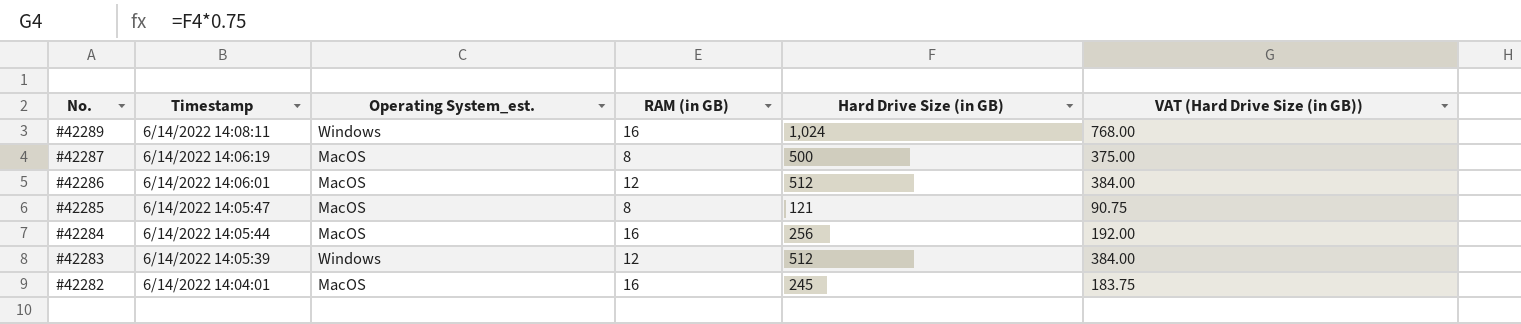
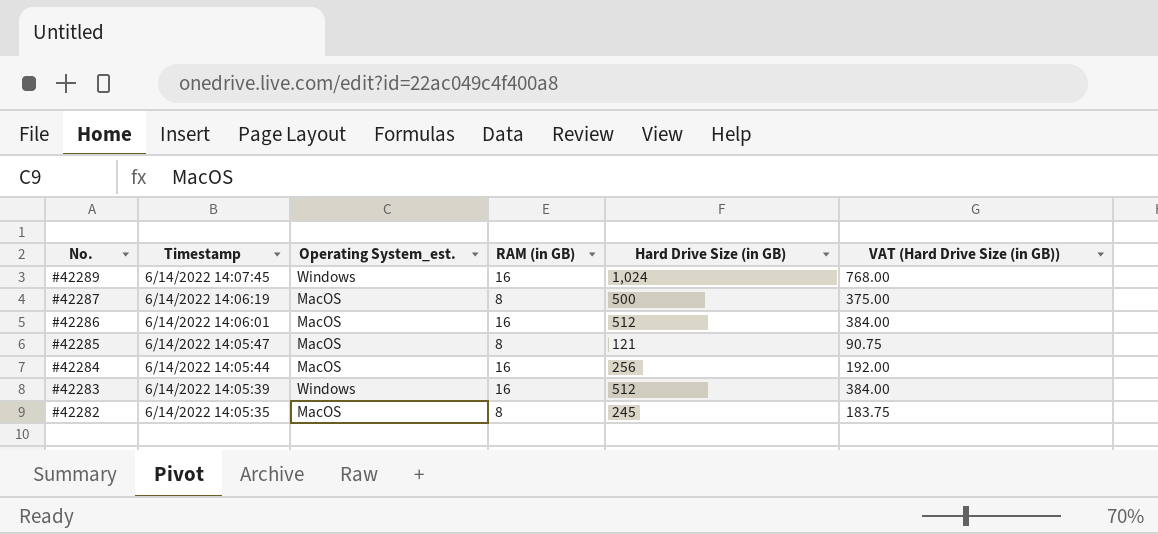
#42289 | Timestamp: 6/14/2022 14:08:11 -> 6/14/2022 14:07:45
#42286 | RAM (in GB): 12 -> 16
#42283 | RAM (in GB): 12 -> 16
#42282 | Timestamp: 6/14/2022 14:04:01 -> 6/14/2022 14:05:35
#42282 | RAM (in GB): 16 -> 8

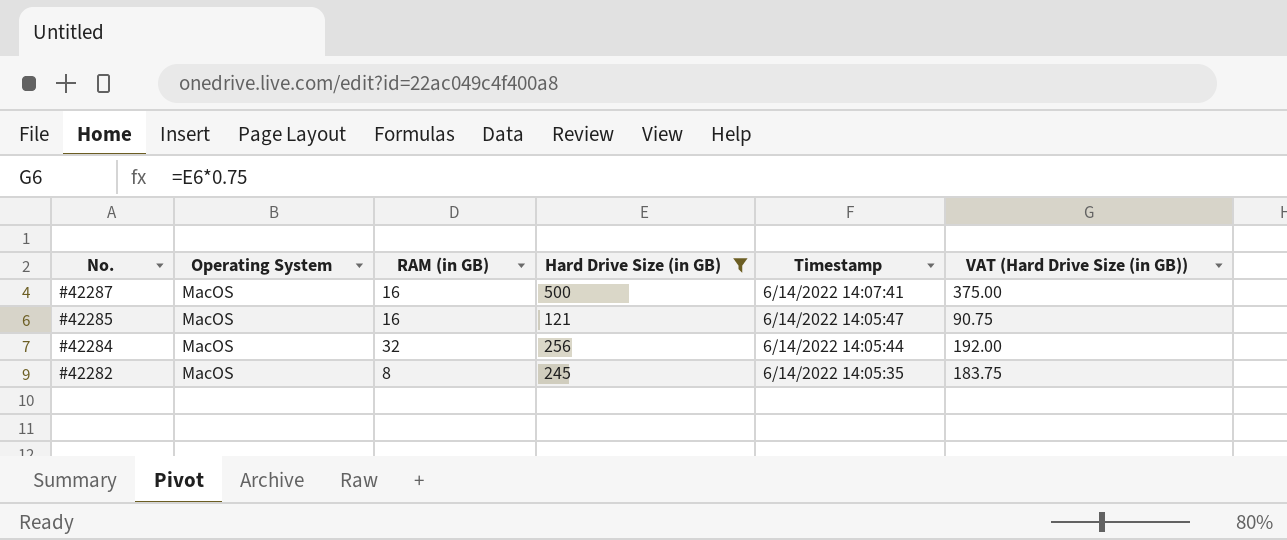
filter: none -> Hard Drive Size (in GB) <= 500
column name: Operating System_est. -> Operating System
column Timestamp | position: 2 -> 5
#42287 | RAM (in GB): 8 -> 16
#42287 | Timestamp: 6/14/2022 14:06:19 -> 6/14/2022 14:07:41
#42285 | RAM (in GB): 8 -> 16
#42284 | RAM (in GB): 16 -> 32

